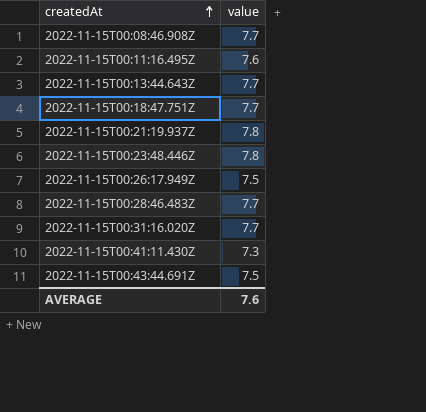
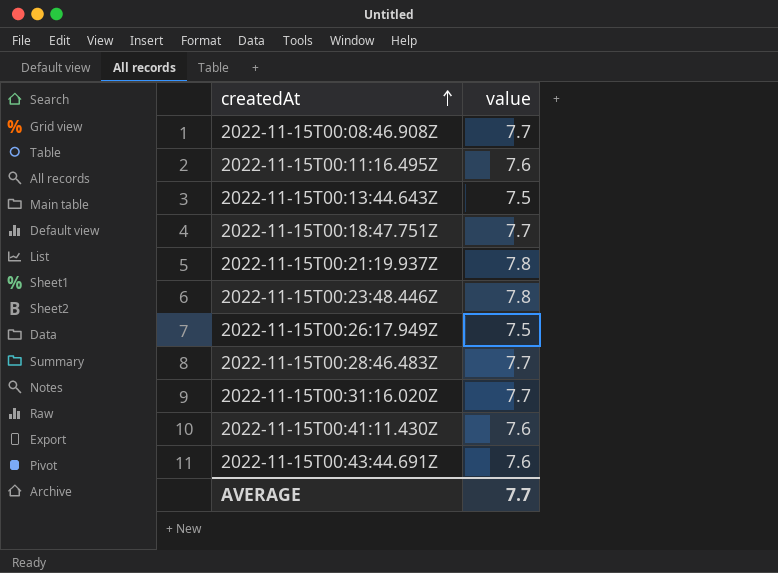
2022-11-15T00:13:44.643Z | value: 7.7 -> 7.5
2022-11-15T00:41:11.430Z | value: 7.3 -> 7.6
2022-11-15T00:43:44.691Z | value: 7.5 -> 7.6
AVERAGE | value: 7.6 -> 7.7

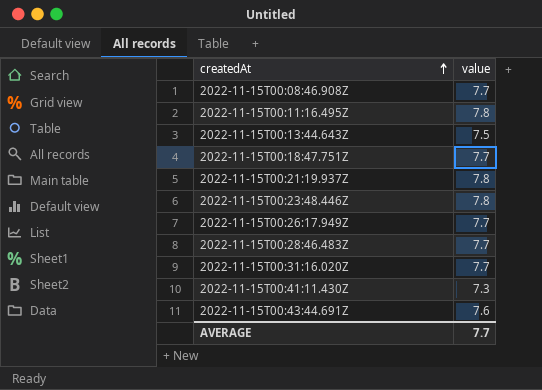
2022-11-15T00:11:16.495Z | value: 7.6 -> 7.8
2022-11-15T00:26:17.949Z | value: 7.5 -> 7.7
2022-11-15T00:41:11.430Z | value: 7.6 -> 7.3

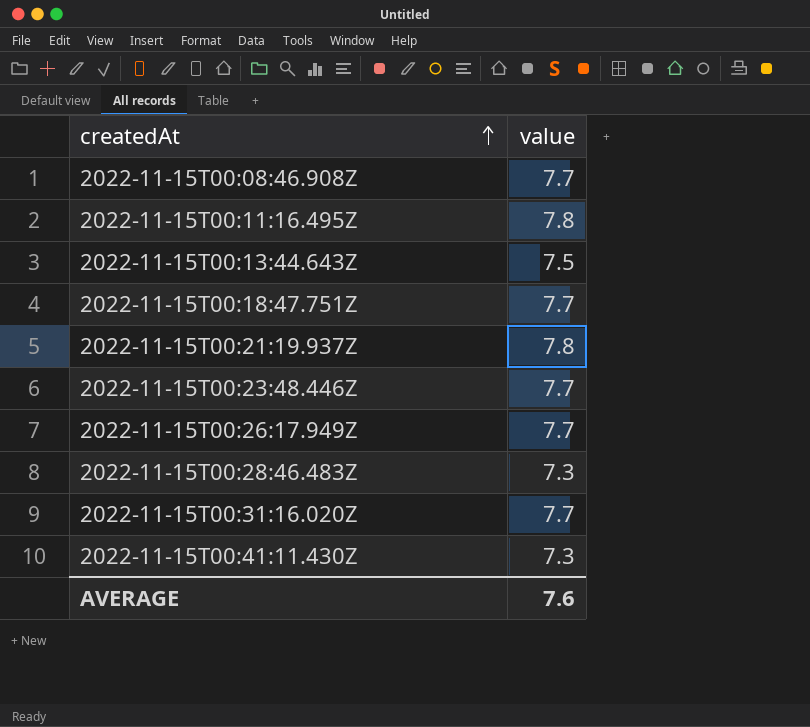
row 2022-11-15T00:43:44.691Z: 7.6 -> none
2022-11-15T00:23:48.446Z | value: 7.8 -> 7.7
2022-11-15T00:28:46.483Z | value: 7.7 -> 7.3
AVERAGE | value: 7.7 -> 7.6

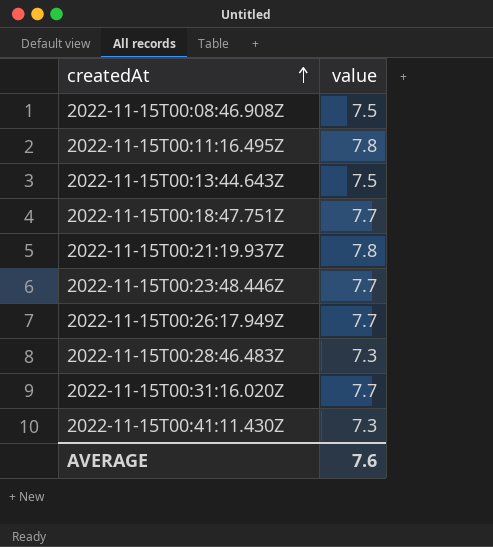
2022-11-15T00:08:46.908Z | value: 7.7 -> 7.5

